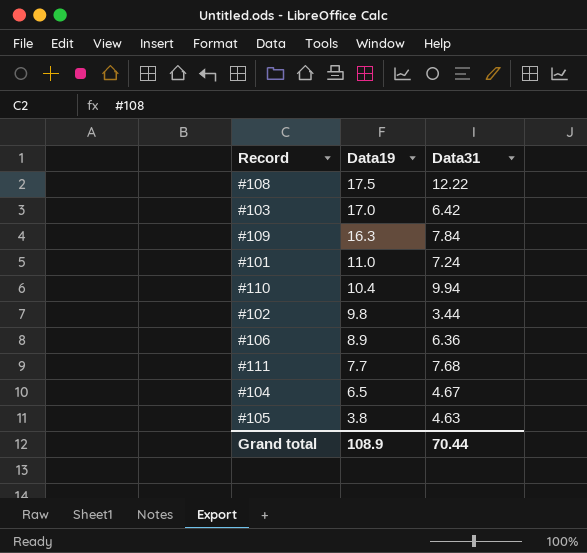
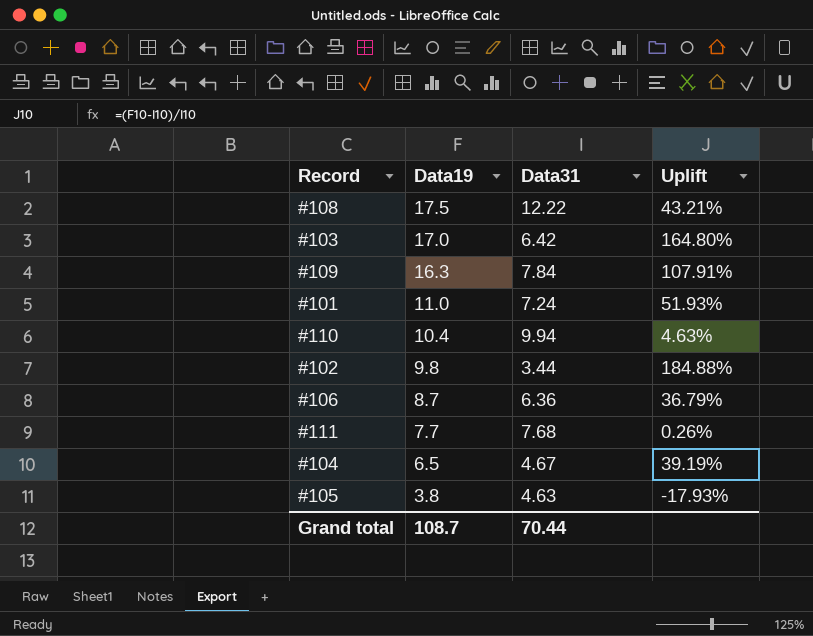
column Uplift | formula: none -> ([Data19] - [Data31]) / [Data31]
#106 | Data19: 8.9 -> 8.7
Grand total | Data19: 108.9 -> 108.7

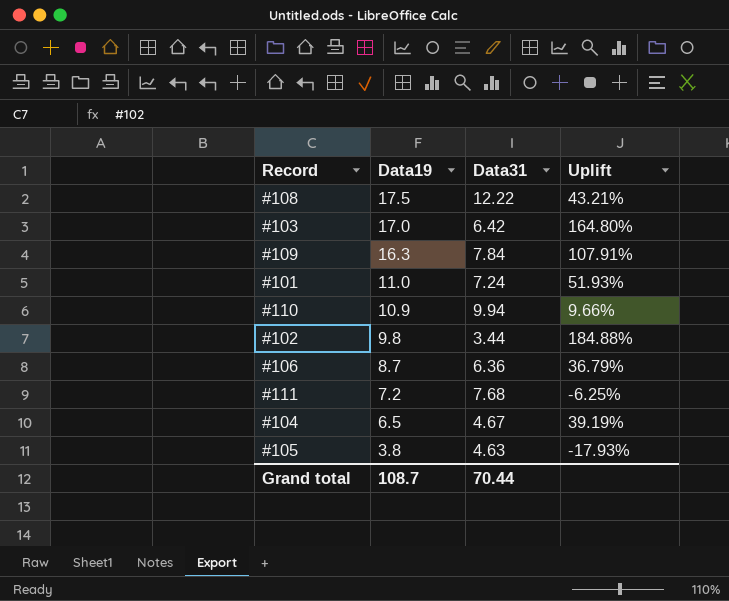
#110 | Data19: 10.4 -> 10.9
#110 | Uplift: 4.63% -> 9.66%
#111 | Data19: 7.7 -> 7.2
#111 | Uplift: 0.26% -> -6.25%

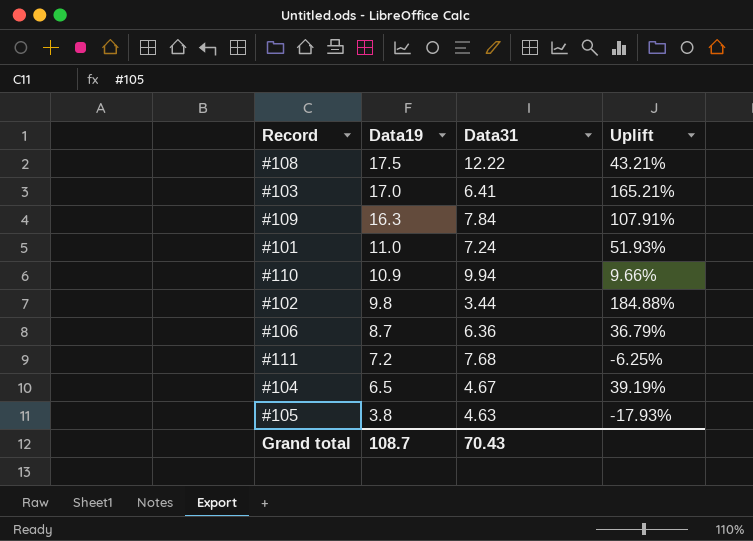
#103 | Data31: 6.42 -> 6.41
#103 | Uplift: 164.80% -> 165.21%
Grand total | Data31: 70.44 -> 70.43

